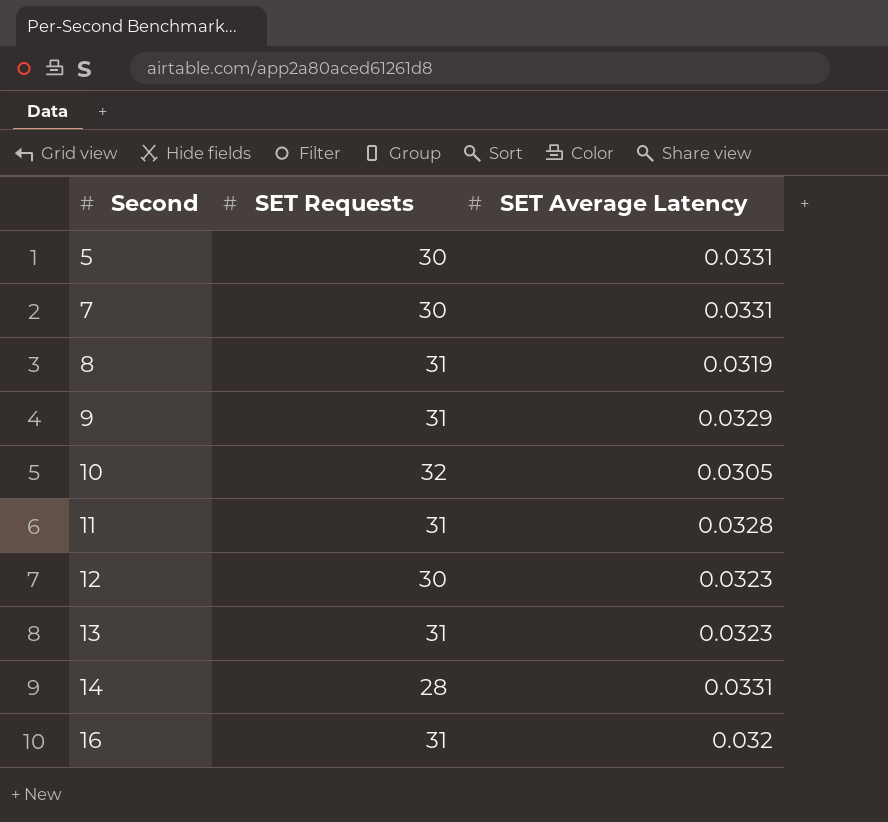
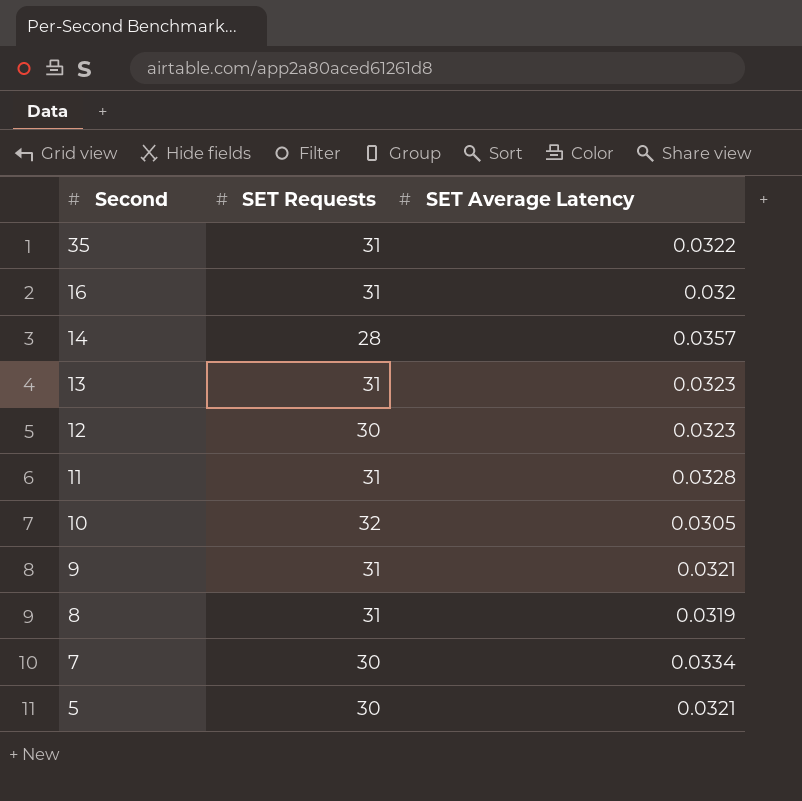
row order: Second ascending -> Second descending
row 35: none -> 31 | 0.0322
14 | SET Average Latency: 0.0331 -> 0.0357
9 | SET Average Latency: 0.0329 -> 0.0321
7 | SET Average Latency: 0.0331 -> 0.0334
5 | SET Average Latency: 0.0331 -> 0.0321

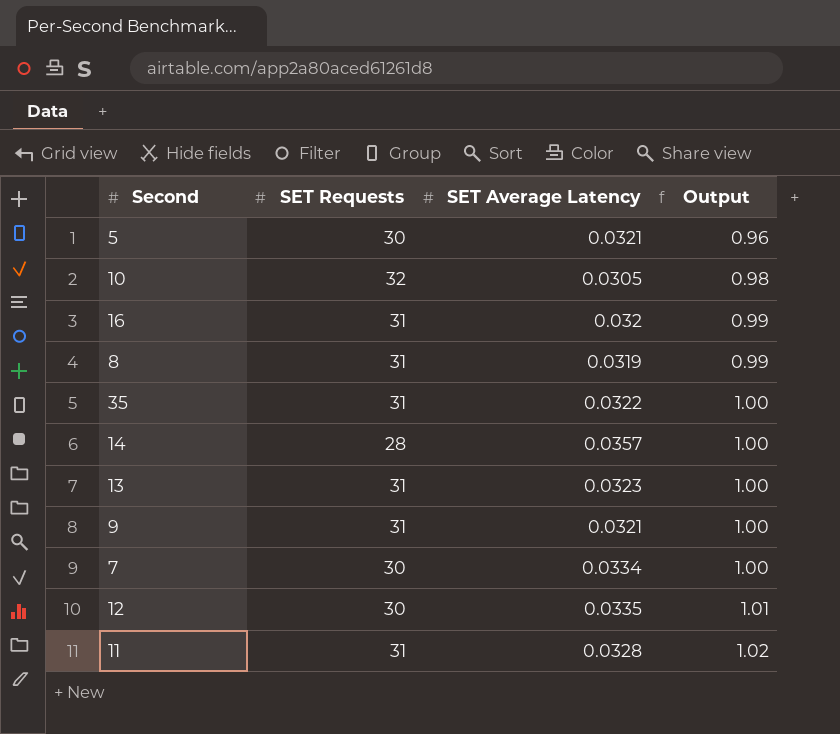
row order: Second descending -> Output ascending
column Output | formula: none -> [SET Requests] * [SET Average Latency]
12 | SET Average Latency: 0.0323 -> 0.0335

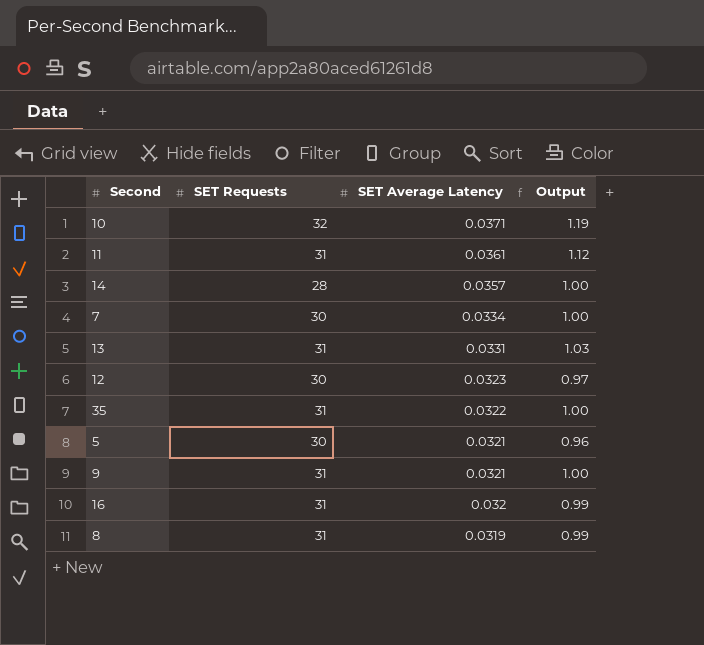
row order: Output ascending -> SET Average Latency descending
10 | SET Average Latency: 0.0305 -> 0.0371
10 | Output: 0.98 -> 1.19
11 | SET Average Latency: 0.0328 -> 0.0361
11 | Output: 1.02 -> 1.12
13 | SET Average Latency: 0.0323 -> 0.0331
13 | Output: 1.00 -> 1.03
12 | SET Average Latency: 0.0335 -> 0.0323
12 | Output: 1.01 -> 0.97

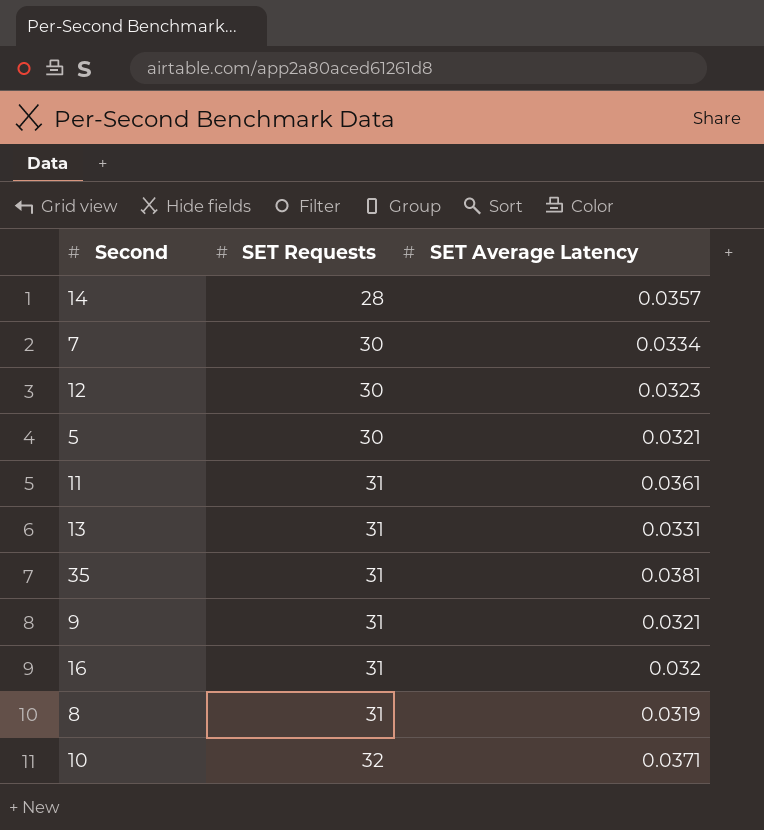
row order: SET Average Latency descending -> SET Requests ascending
column Output | formula: [SET Requests] * [SET Average Latency] -> none
35 | SET Average Latency: 0.0322 -> 0.0381

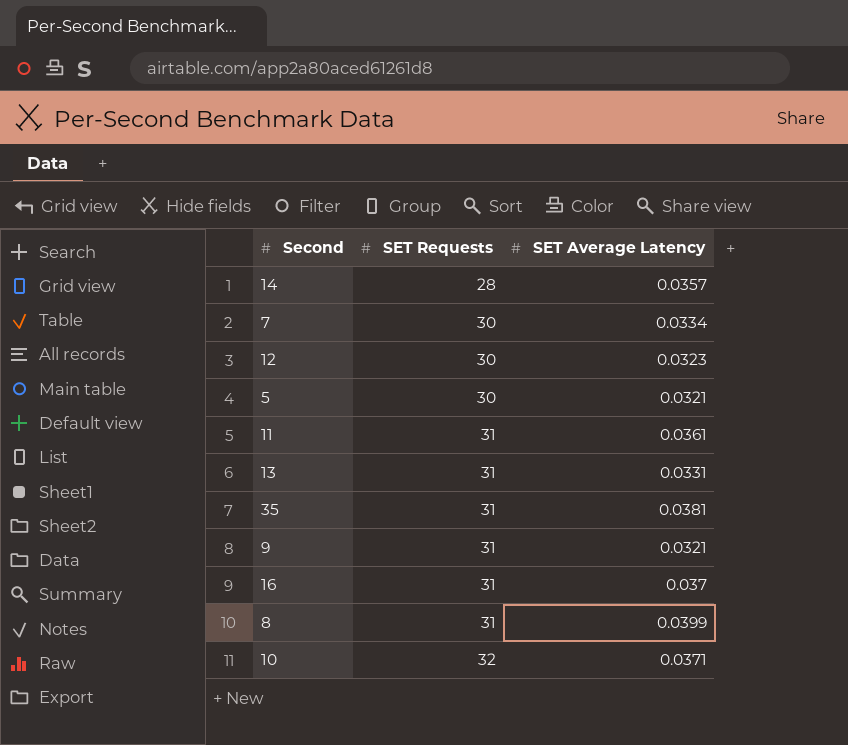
16 | SET Average Latency: 0.032 -> 0.037
8 | SET Average Latency: 0.0319 -> 0.0399

